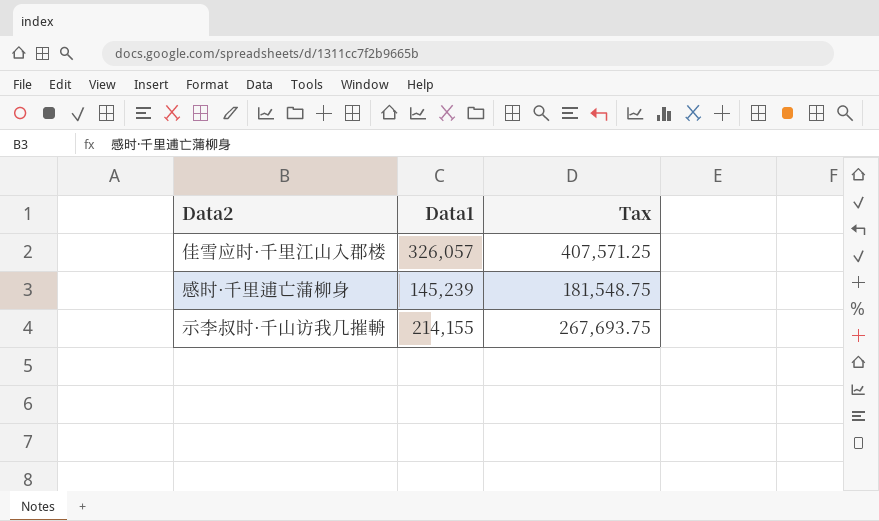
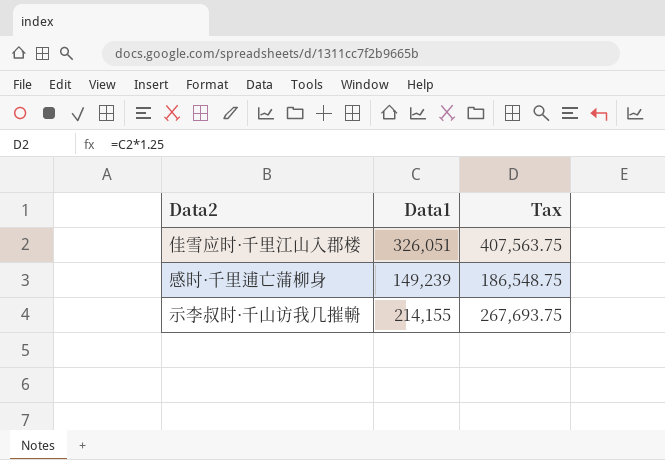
佳雪应时·千里江山入郡楼 | Data1: 326,057 -> 326,051
佳雪应时·千里江山入郡楼 | Tax: 407,571.25 -> 407,563.75
感时·千里逋亡蒲柳身 | Data1: 145,239 -> 149,239
感时·千里逋亡蒲柳身 | Tax: 181,548.75 -> 186,548.75

